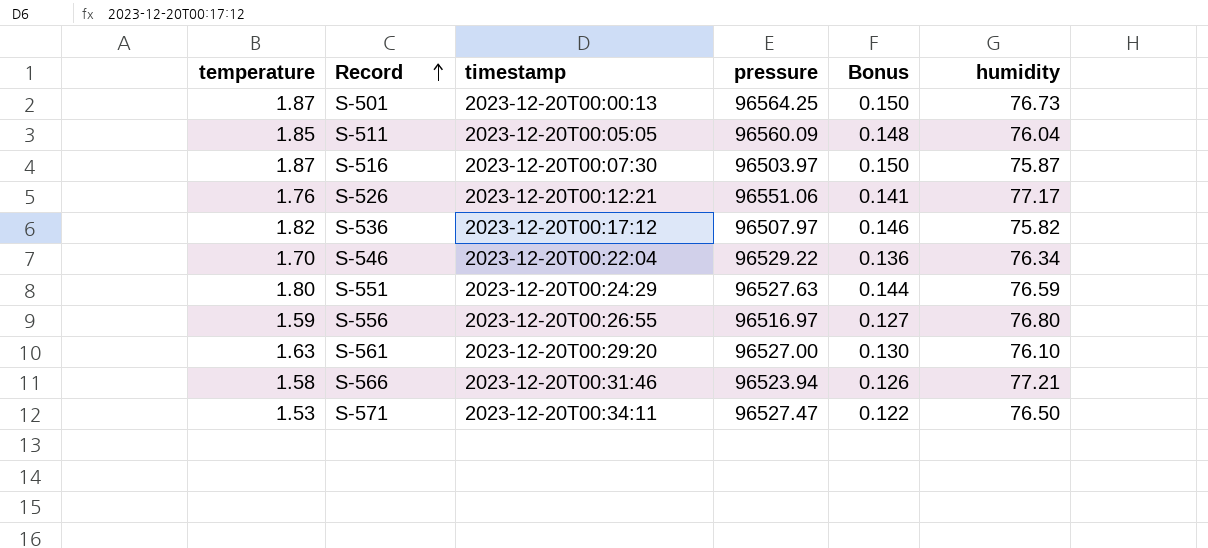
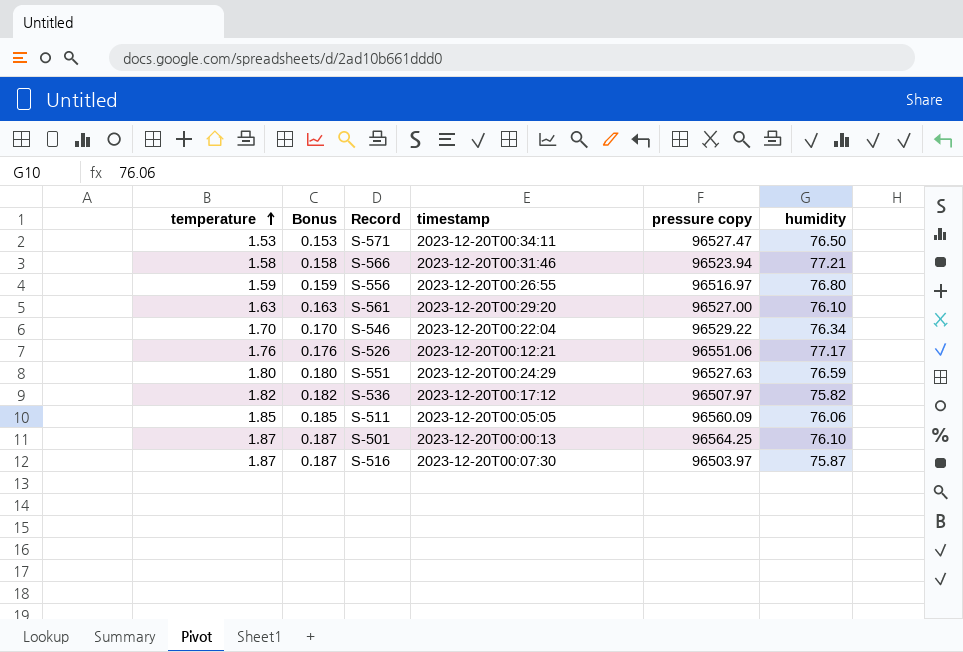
row order: Record ascending -> temperature ascending
column Bonus | formula: [temperature] * 0.08 -> [temperature] * 0.1
column Bonus | position: 5 -> 2
column name: pressure -> pressure copy
S-511 | humidity: 76.04 -> 76.06
S-501 | humidity: 76.73 -> 76.10

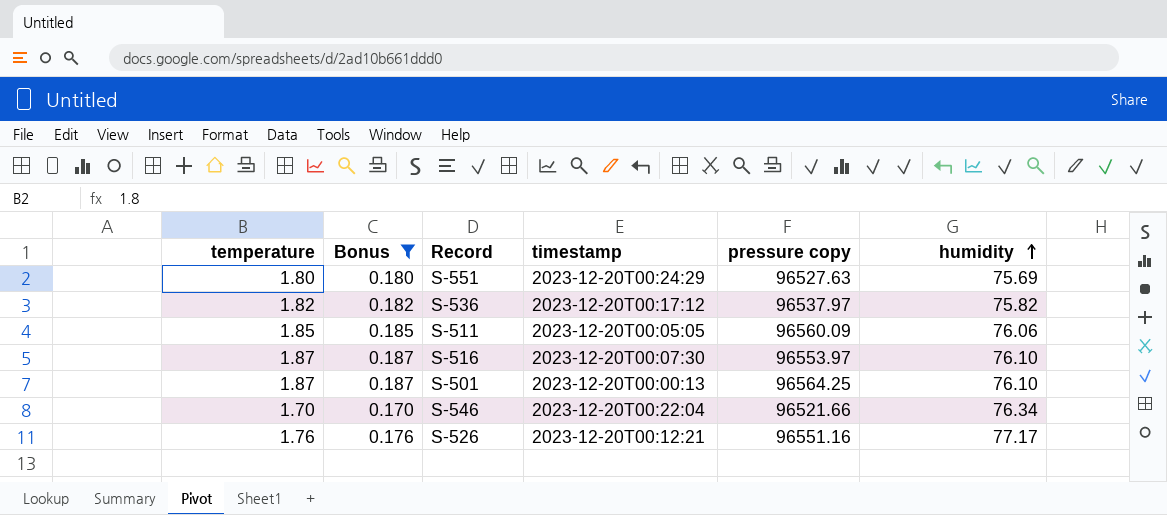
filter: none -> Bonus >= 0.170
row order: temperature ascending -> humidity ascending
S-551 | humidity: 76.59 -> 75.69
S-536 | pressure copy: 96507.97 -> 96537.97
S-516 | pressure copy: 96503.97 -> 96553.97
S-516 | humidity: 75.87 -> 76.10
S-546 | pressure copy: 96529.22 -> 96521.66
S-526 | pressure copy: 96551.06 -> 96551.16

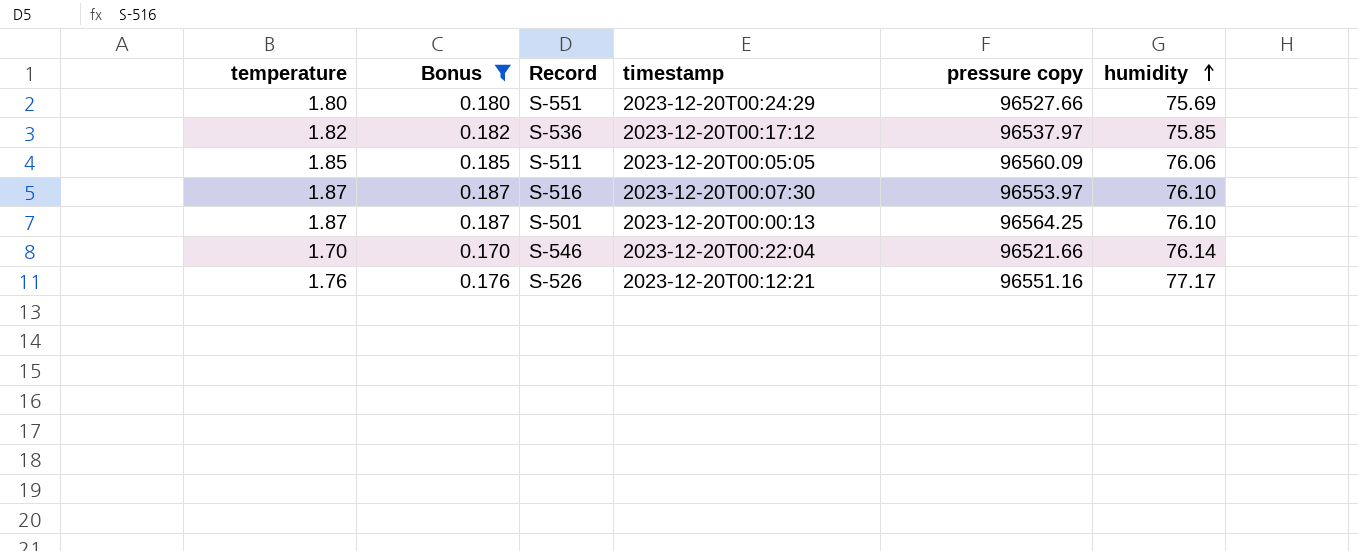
S-551 | pressure copy: 96527.63 -> 96527.66
S-536 | humidity: 75.82 -> 75.85
S-546 | humidity: 76.34 -> 76.14

